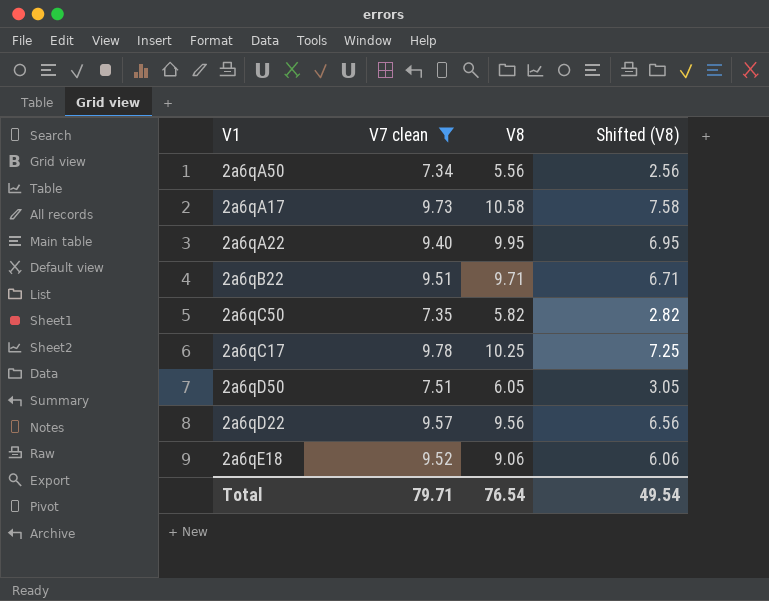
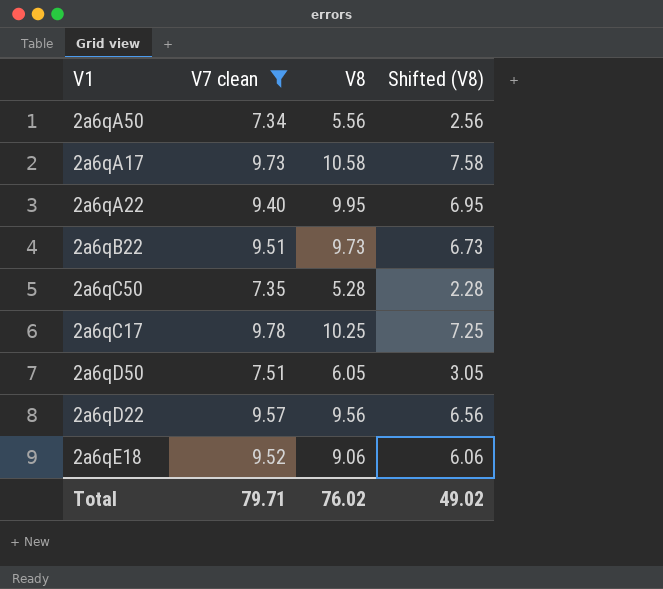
2a6qB22 | V8: 9.71 -> 9.73
2a6qB22 | Shifted (V8): 6.71 -> 6.73
2a6qC50 | V8: 5.82 -> 5.28
2a6qC50 | Shifted (V8): 2.82 -> 2.28
Total | V8: 76.54 -> 76.02
Total | Shifted (V8): 49.54 -> 49.02

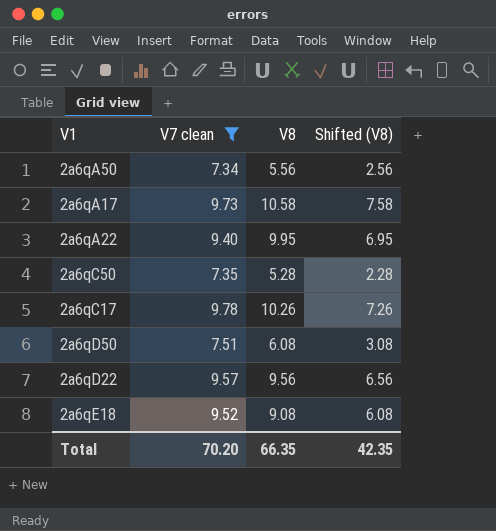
row 2a6qB22: 9.51 | 9.73 | 6.73 -> none
2a6qC17 | V8: 10.25 -> 10.26
2a6qC17 | Shifted (V8): 7.25 -> 7.26
2a6qD50 | V8: 6.05 -> 6.08
2a6qD50 | Shifted (V8): 3.05 -> 3.08
2a6qE18 | V8: 9.06 -> 9.08
2a6qE18 | Shifted (V8): 6.06 -> 6.08
Total | V7 clean: 79.71 -> 70.20
Total | V8: 76.02 -> 66.35
Total | Shifted (V8): 49.02 -> 42.35

